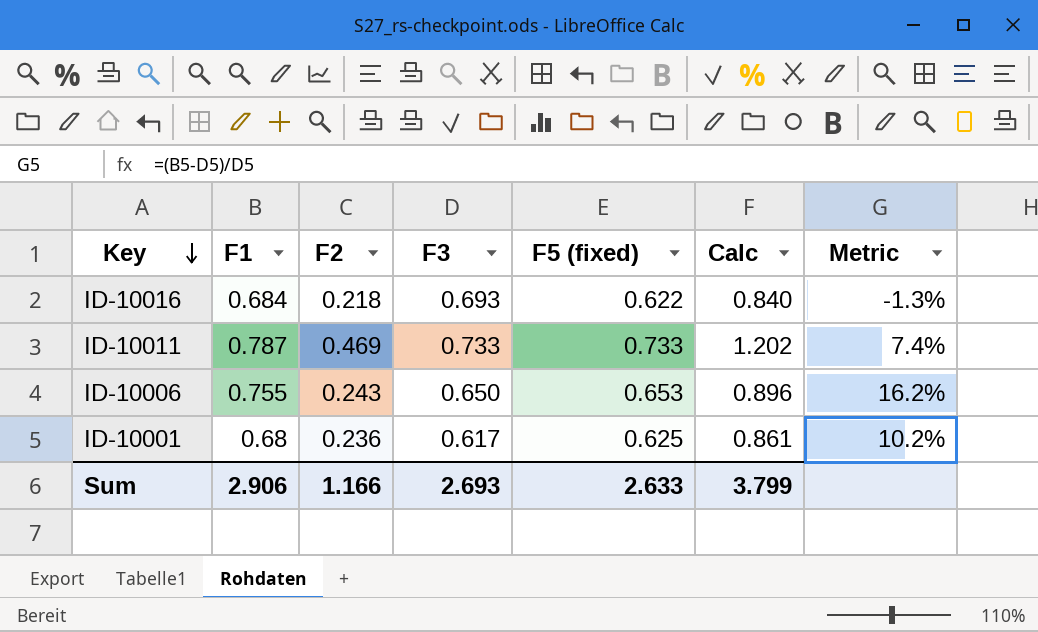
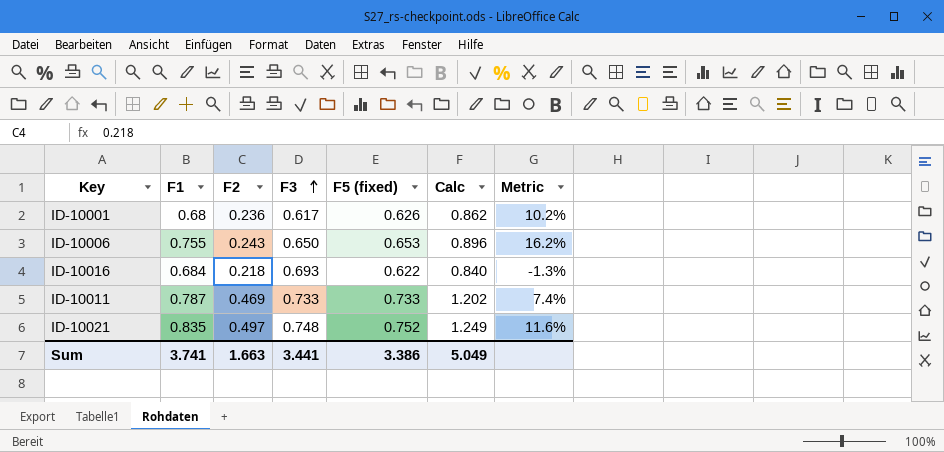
row order: Key descending -> F3 ascending
ID-10001 | F5 (fixed): 0.625 -> 0.626
ID-10001 | Calc: 0.861 -> 0.862
row ID-10021: none -> 0.835 | 0.497 | 0.748 | 0.752 | 1.249 | 11.6%
Sum | F1: 2.906 -> 3.741
Sum | F2: 1.166 -> 1.663
Sum | F3: 2.693 -> 3.441
Sum | F5 (fixed): 2.633 -> 3.386
Sum | Calc: 3.799 -> 5.049

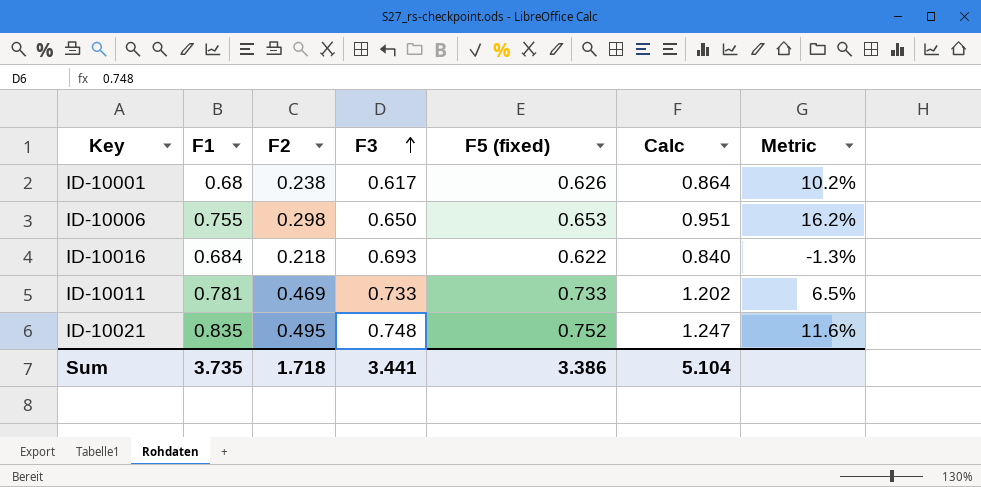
ID-10001 | F2: 0.236 -> 0.238
ID-10001 | Calc: 0.862 -> 0.864
ID-10006 | F2: 0.243 -> 0.298
ID-10006 | Calc: 0.896 -> 0.951
ID-10011 | F1: 0.787 -> 0.781
ID-10011 | Metric: 7.4% -> 6.5%
ID-10021 | F2: 0.497 -> 0.495
ID-10021 | Calc: 1.249 -> 1.247
Sum | F1: 3.741 -> 3.735
Sum | F2: 1.663 -> 1.718
Sum | Calc: 5.049 -> 5.104

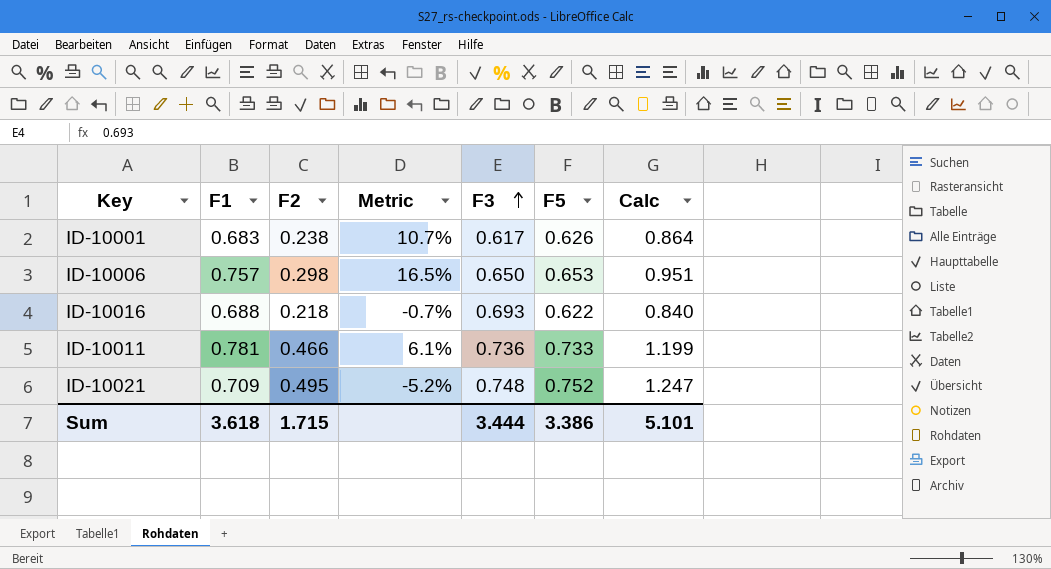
column Metric | position: 7 -> 4
column name: F5 (fixed) -> F5
ID-10001 | F1: 0.68 -> 0.683
ID-10001 | Metric: 10.2% -> 10.7%
ID-10006 | F1: 0.755 -> 0.757
ID-10006 | Metric: 16.2% -> 16.5%
ID-10016 | F1: 0.684 -> 0.688
ID-10016 | Metric: -1.3% -> -0.7%
ID-10011 | F2: 0.469 -> 0.466
ID-10011 | Metric: 6.5% -> 6.1%
ID-10011 | F3: 0.733 -> 0.736
ID-10011 | Calc: 1.202 -> 1.199
ID-10021 | F1: 0.835 -> 0.709
ID-10021 | Metric: 11.6% -> -5.2%
Sum | F1: 3.735 -> 3.618
Sum | F2: 1.718 -> 1.715
Sum | F3: 3.441 -> 3.444
Sum | Calc: 5.104 -> 5.101

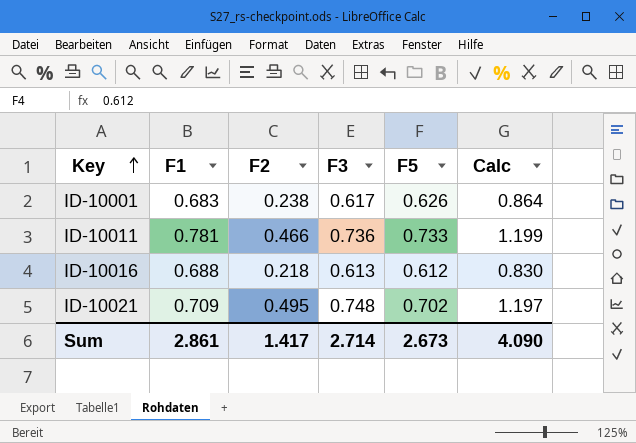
row order: F3 ascending -> Key ascending
column Metric | formula: ([F1] - [F3]) / [F3] -> none
row ID-10006: 0.757 | 0.298 | 16.5% | 0.650 | 0.653 | 0.951 -> none
ID-10016 | F3: 0.693 -> 0.613
ID-10016 | F5: 0.622 -> 0.612
ID-10016 | Calc: 0.840 -> 0.830
ID-10021 | F5: 0.752 -> 0.702
ID-10021 | Calc: 1.247 -> 1.197
Sum | F1: 3.618 -> 2.861
Sum | F2: 1.715 -> 1.417
Sum | F3: 3.444 -> 2.714
Sum | F5: 3.386 -> 2.673
Sum | Calc: 5.101 -> 4.090

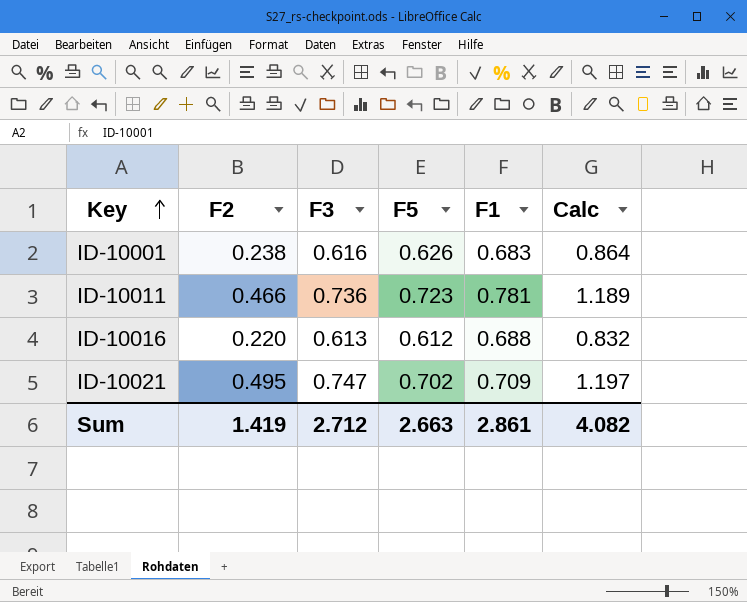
column F1 | position: 2 -> 5
ID-10001 | F3: 0.617 -> 0.616
ID-10011 | F5: 0.733 -> 0.723
ID-10011 | Calc: 1.199 -> 1.189
ID-10016 | F2: 0.218 -> 0.220
ID-10016 | Calc: 0.830 -> 0.832
ID-10021 | F3: 0.748 -> 0.747
Sum | F2: 1.417 -> 1.419
Sum | F3: 2.714 -> 2.712
Sum | F5: 2.673 -> 2.663
Sum | Calc: 4.090 -> 4.082

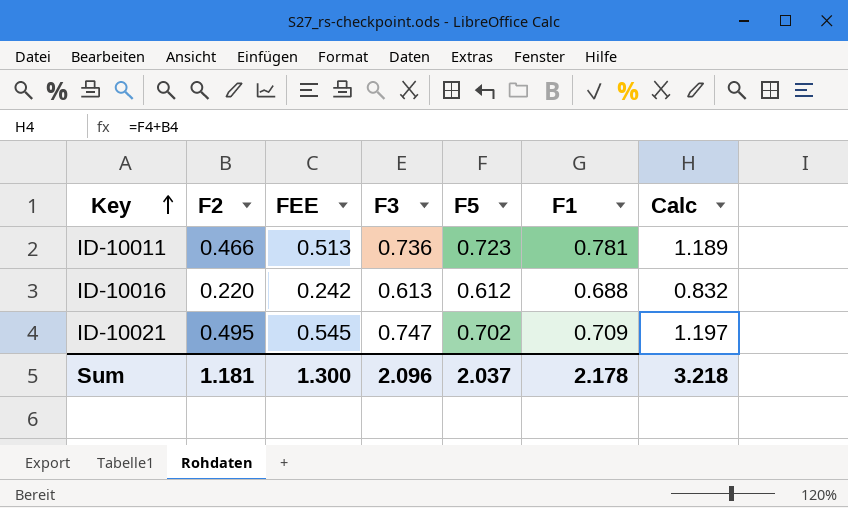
column FEE | formula: none -> [F2] * 1.1
row ID-10001: 0.238 | 0.616 | 0.626 | 0.683 | 0.864 -> none
Sum | F2: 1.419 -> 1.181
Sum | F3: 2.712 -> 2.096
Sum | F5: 2.663 -> 2.037
Sum | F1: 2.861 -> 2.178
Sum | Calc: 4.082 -> 3.218

